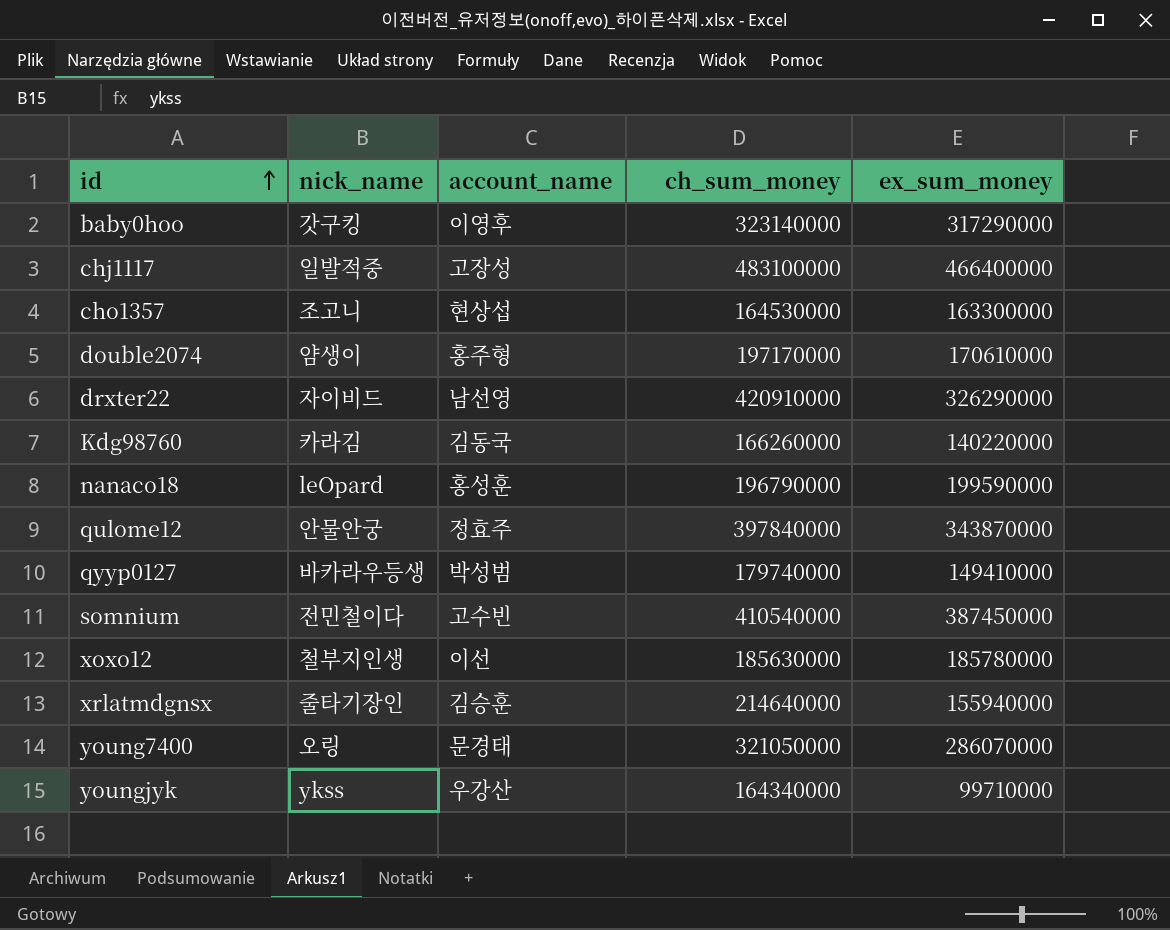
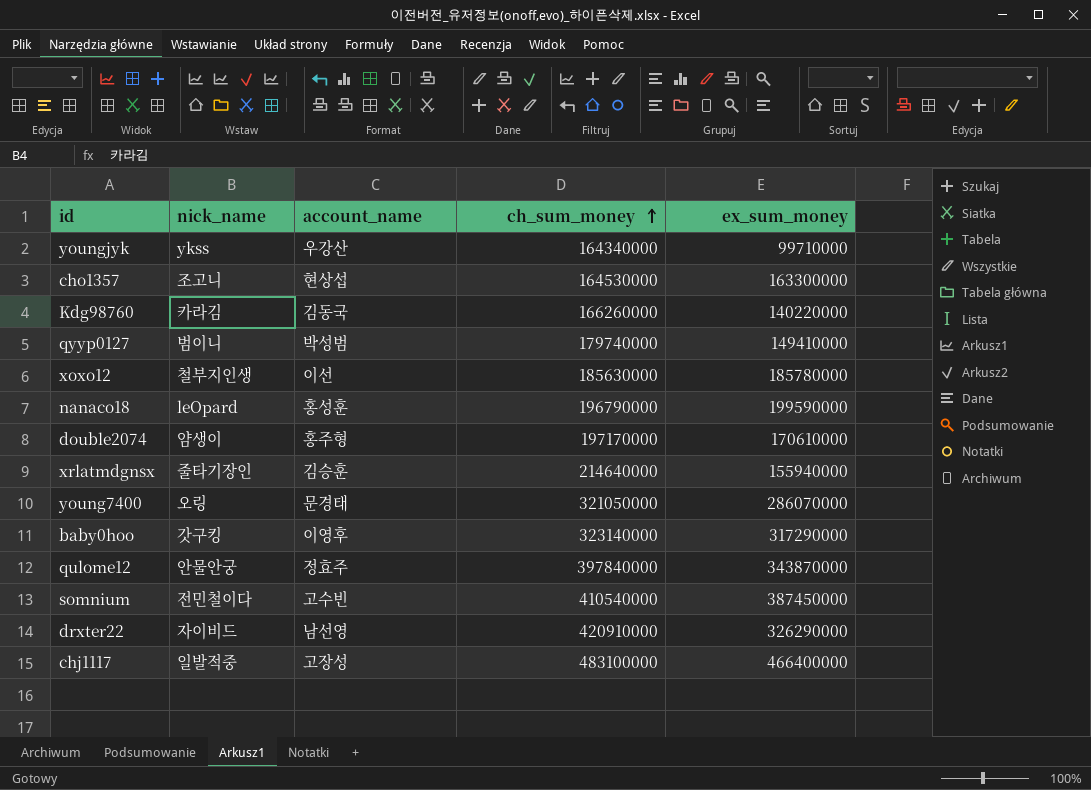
row order: id ascending -> ch_sum_money ascending
qyyp0127 | nick_name: 바카라우등생 -> 범이니

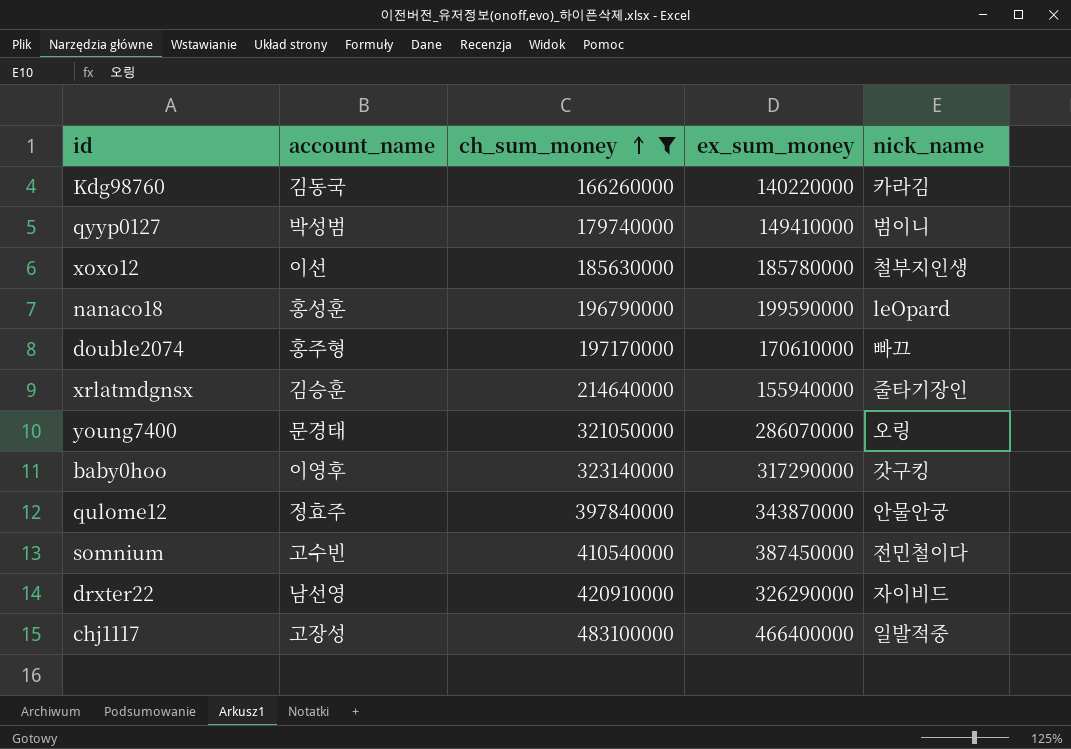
filter: none -> ch_sum_money >= 166260000
column nick_name | position: 2 -> 5
double2074 | nick_name: 얌생이 -> 빠끄

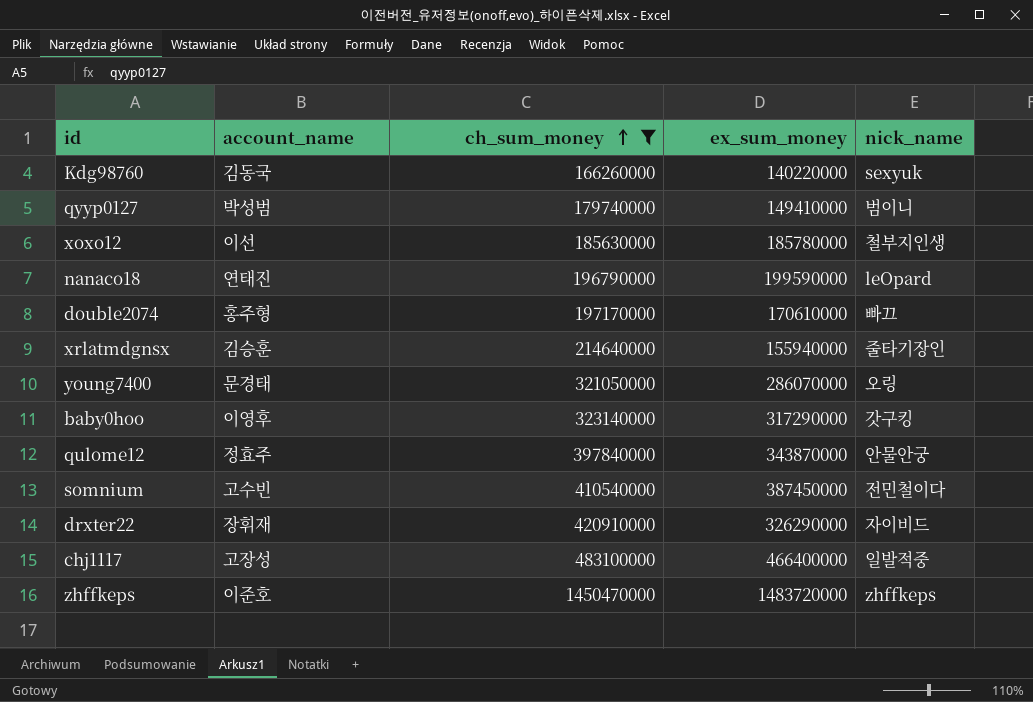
Kdg98760 | nick_name: 카라김 -> sexyuk
nanaco18 | account_name: 홍성훈 -> 연태진
drxter22 | account_name: 남선영 -> 장휘재
row zhffkeps: none -> 이준호 | 1450470000 | 1483720000 | zhffkeps

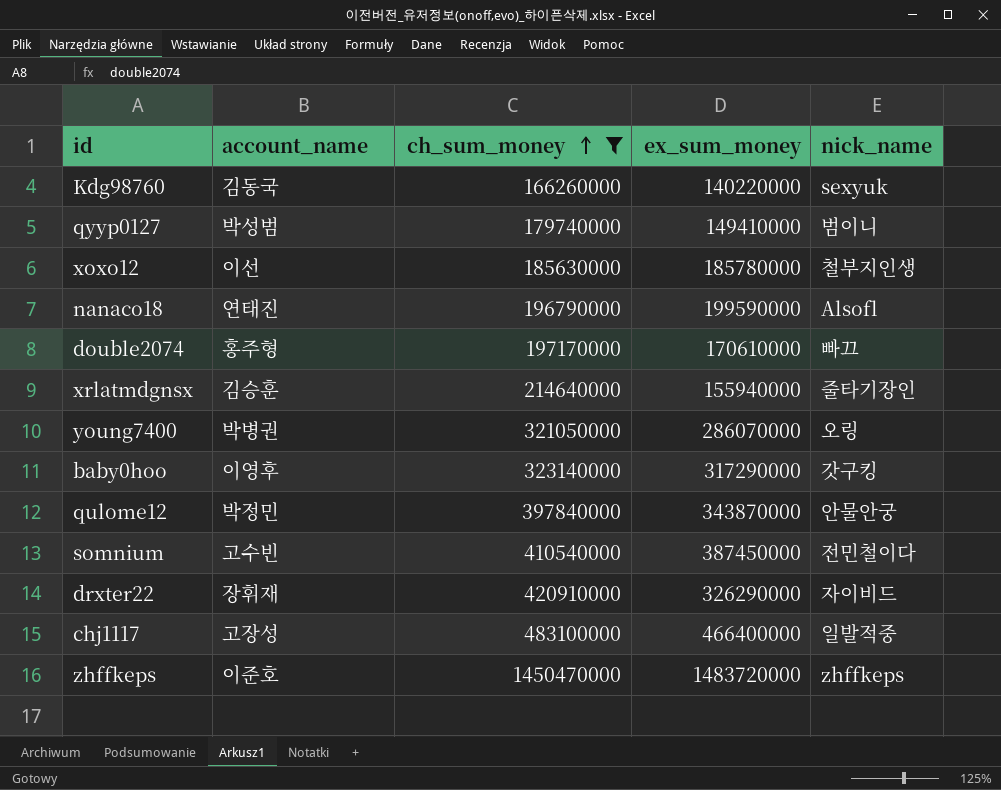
nanaco18 | nick_name: leOpard -> Alsofl
young7400 | account_name: 문경태 -> 박병권
qulome12 | account_name: 정효주 -> 박정민

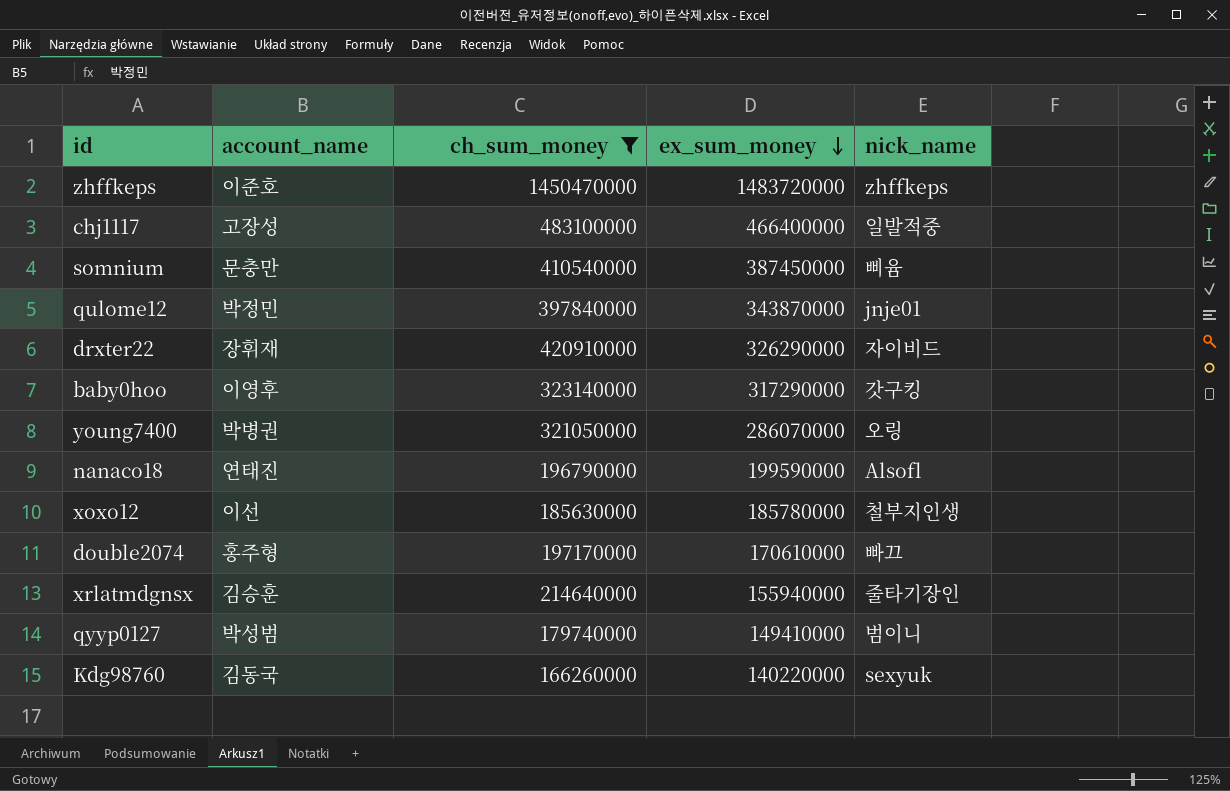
row order: ch_sum_money ascending -> ex_sum_money descending
somnium | account_name: 고수빈 -> 문충만
somnium | nick_name: 전민철이다 -> 삐윰
qulome12 | nick_name: 안물안궁 -> jnje01

